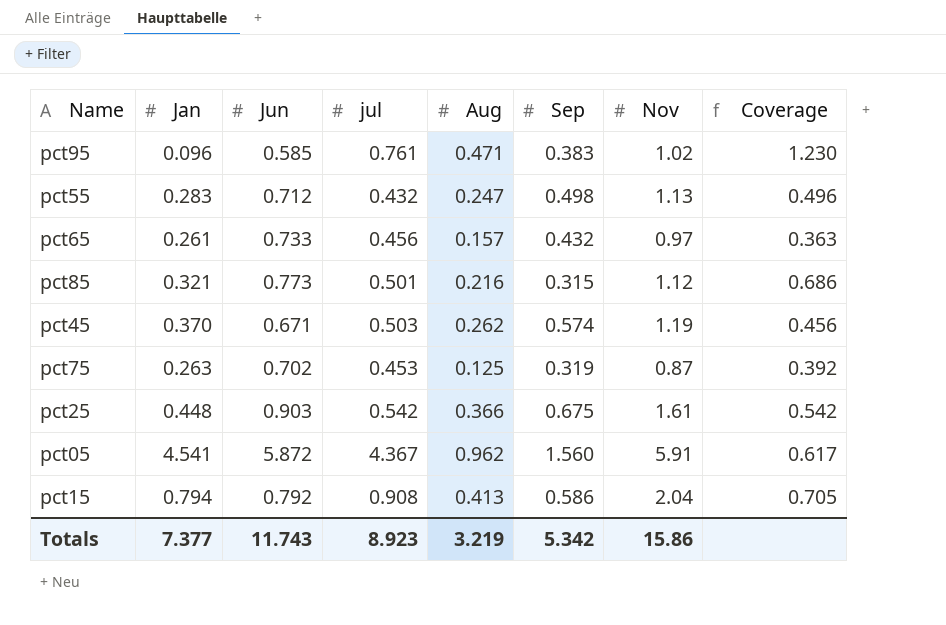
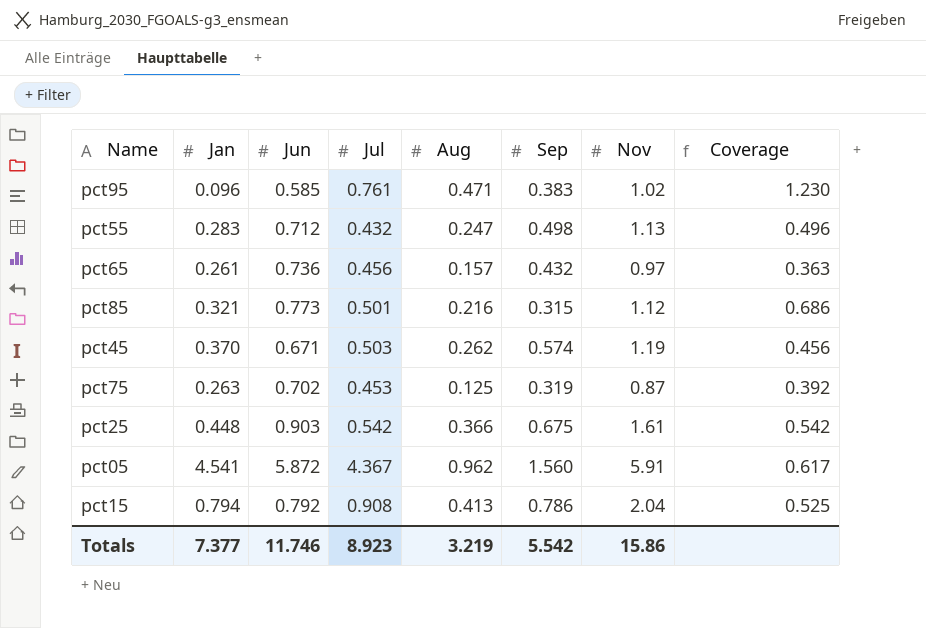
column name: jul -> Jul
pct65 | Jun: 0.733 -> 0.736
pct15 | Sep: 0.586 -> 0.786
pct15 | Coverage: 0.705 -> 0.525
Totals | Jun: 11.743 -> 11.746
Totals | Sep: 5.342 -> 5.542

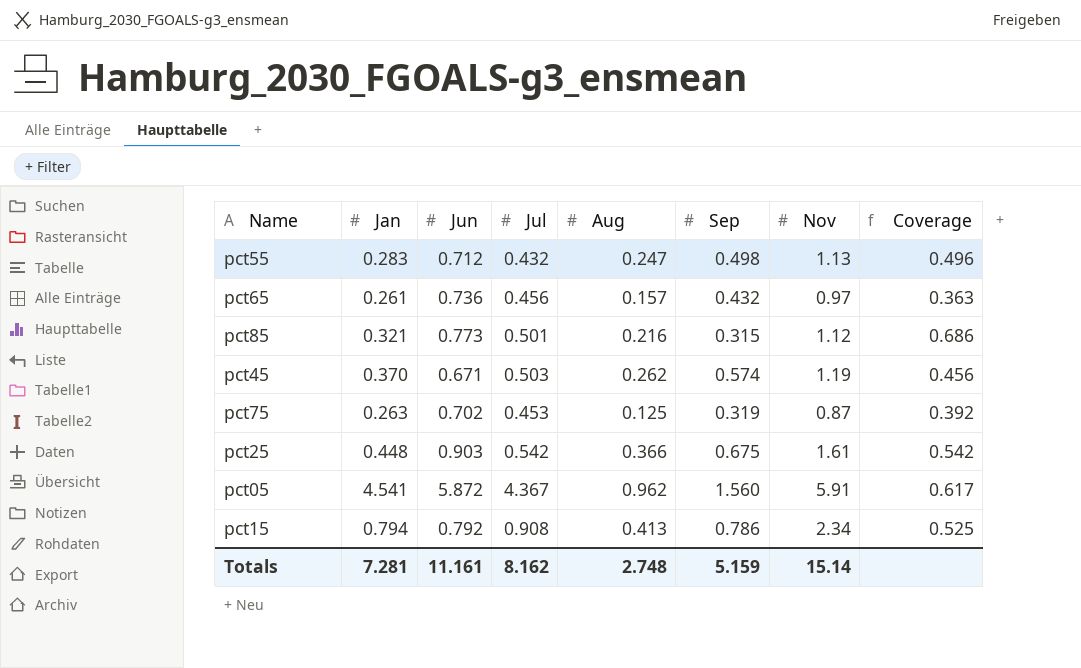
row pct95: 0.096 | 0.585 | 0.761 | 0.471 | 0.383 | 1.02 | 1.230 -> none
pct15 | Nov: 2.04 -> 2.34
Totals | Jan: 7.377 -> 7.281
Totals | Jun: 11.746 -> 11.161
Totals | Jul: 8.923 -> 8.162
Totals | Aug: 3.219 -> 2.748
Totals | Sep: 5.542 -> 5.159
Totals | Nov: 15.86 -> 15.14

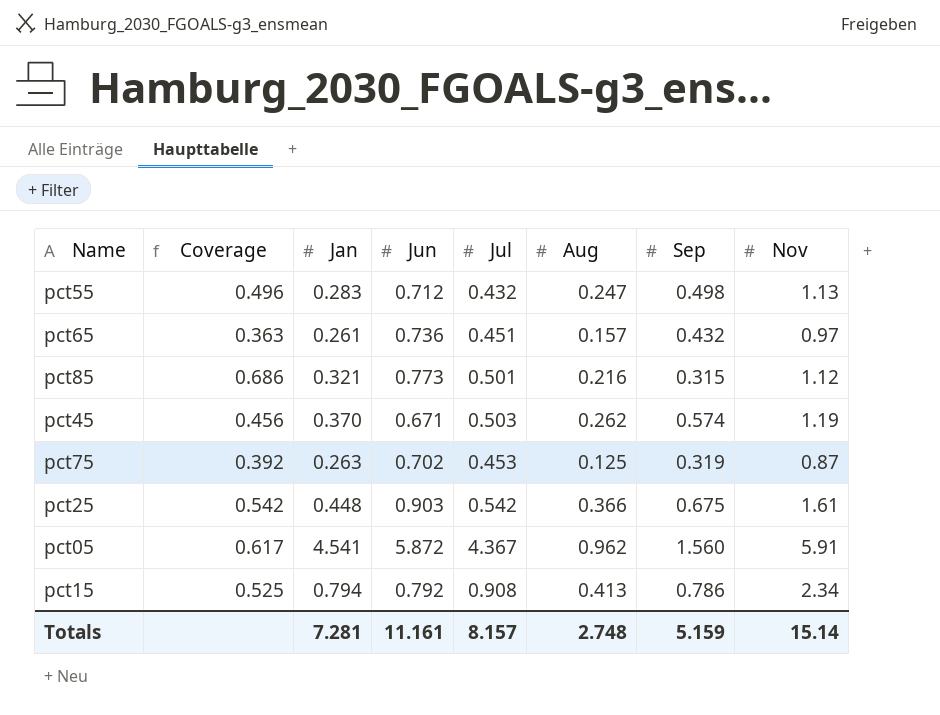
column Coverage | position: 8 -> 2
pct65 | Jul: 0.456 -> 0.451
Totals | Jul: 8.162 -> 8.157

